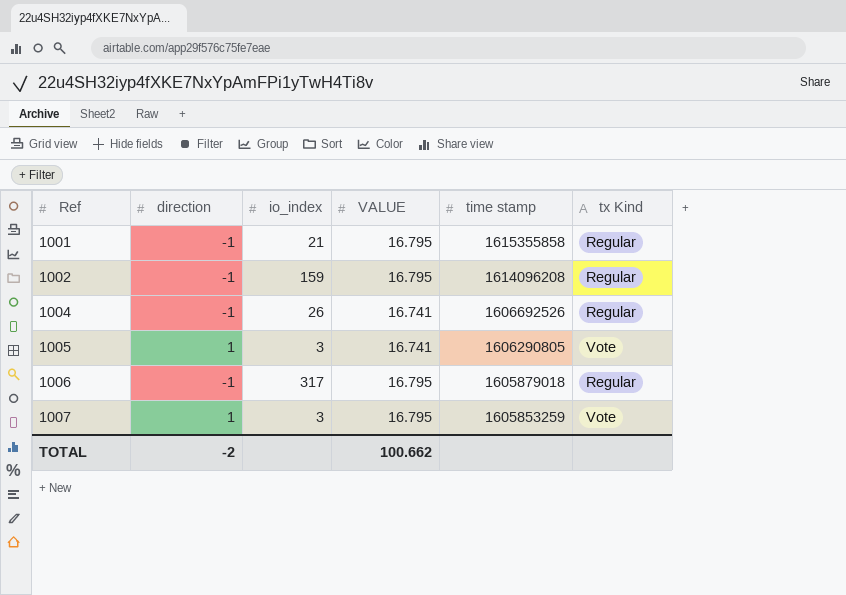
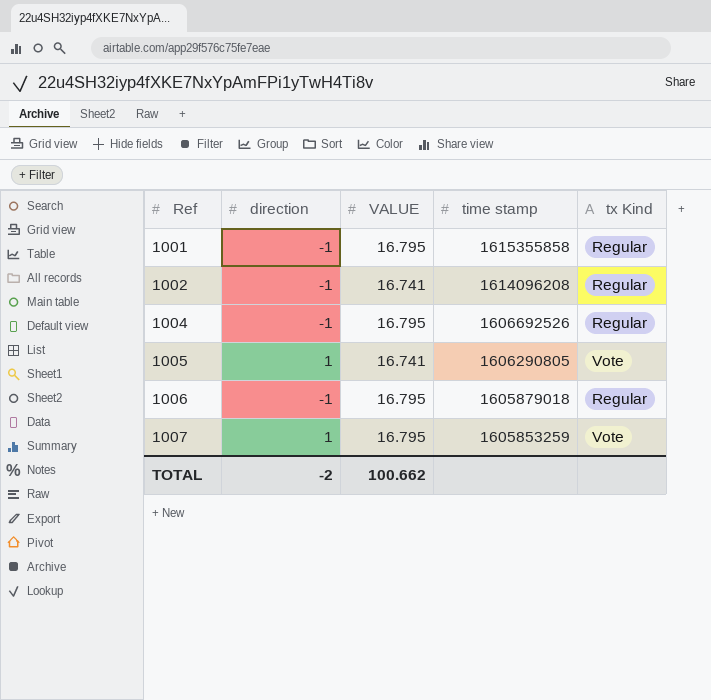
column io_index | position: 3 -> none
1002 | VALUE: 16.795 -> 16.741
1004 | VALUE: 16.741 -> 16.795

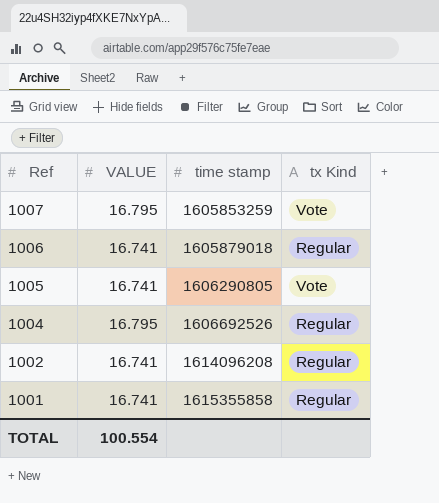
row order: Ref ascending -> Ref descending
column direction | position: 2 -> none
1006 | VALUE: 16.795 -> 16.741
1001 | VALUE: 16.795 -> 16.741
TOTAL | VALUE: 100.662 -> 100.554

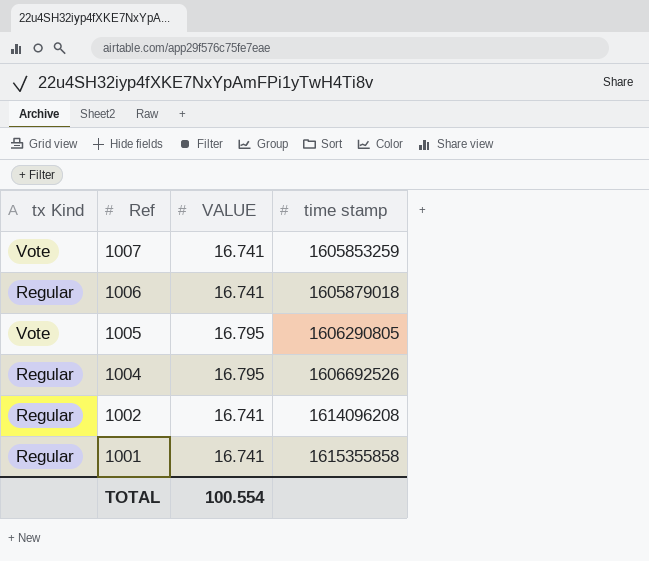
column tx Kind | position: 4 -> 1
1007 | VALUE: 16.795 -> 16.741
1005 | VALUE: 16.741 -> 16.795

